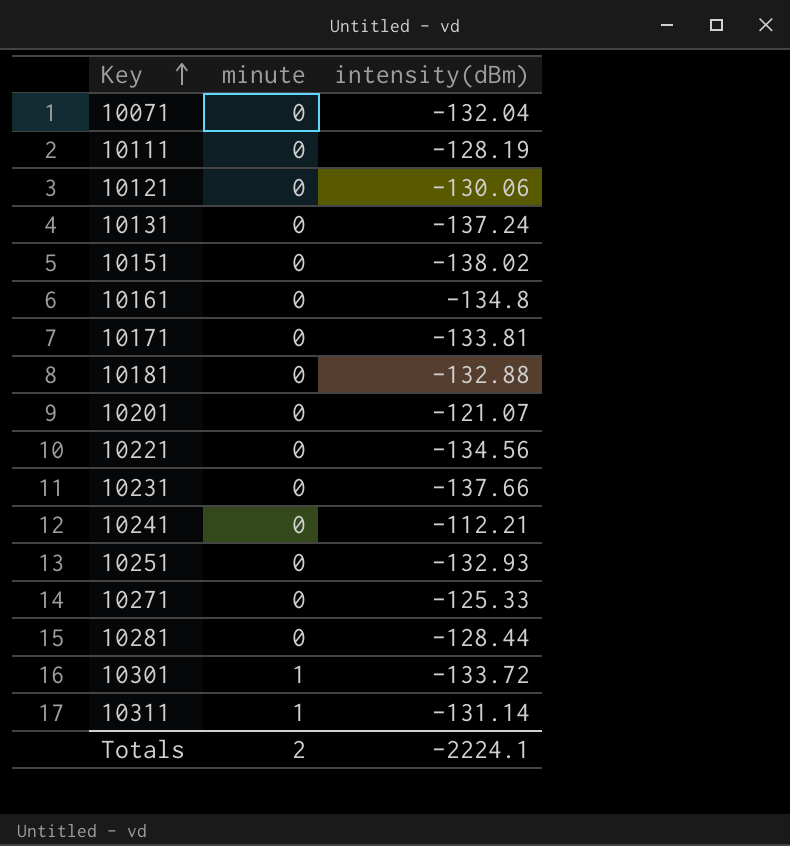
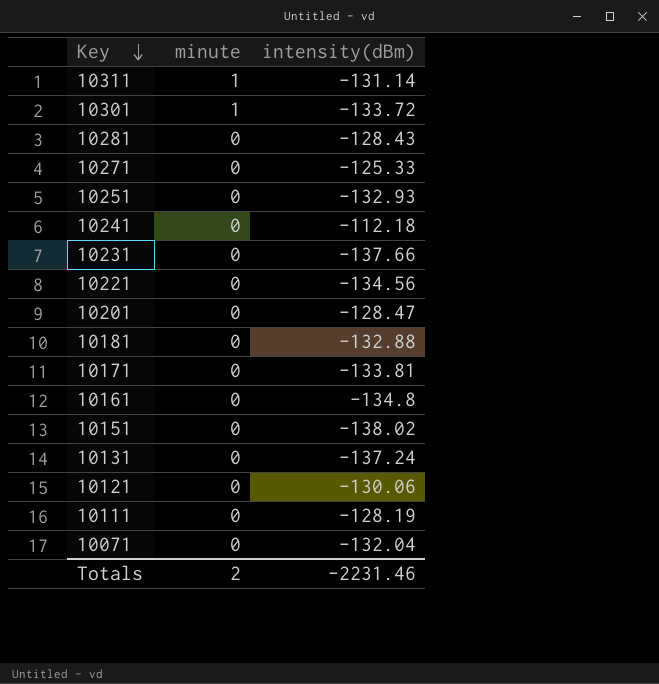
row order: Key ascending -> Key descending
10281 | intensity(dBm): -128.44 -> -128.43
10241 | intensity(dBm): -112.21 -> -112.18
10201 | intensity(dBm): -121.07 -> -128.47
Totals | intensity(dBm): -2224.1 -> -2231.46

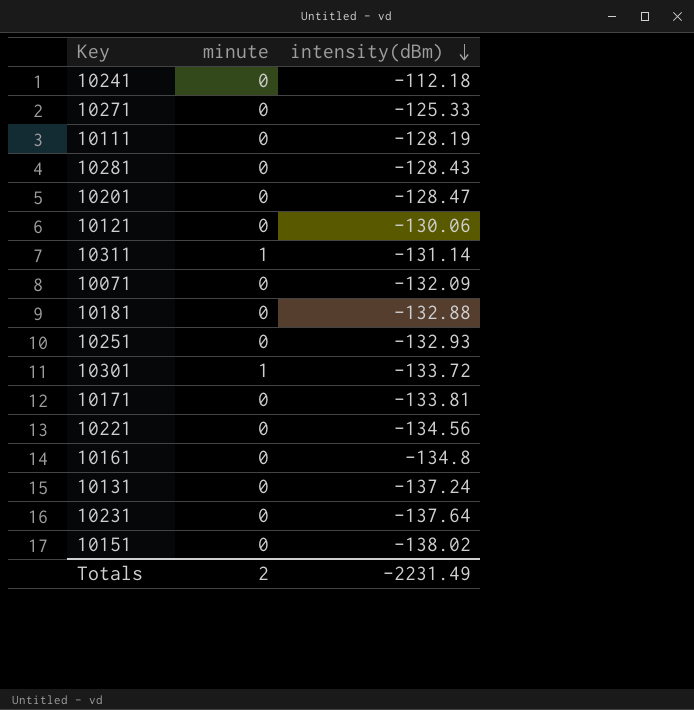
row order: Key descending -> intensity(dBm) descending
10071 | intensity(dBm): -132.04 -> -132.09
10231 | intensity(dBm): -137.66 -> -137.64
Totals | intensity(dBm): -2231.46 -> -2231.49

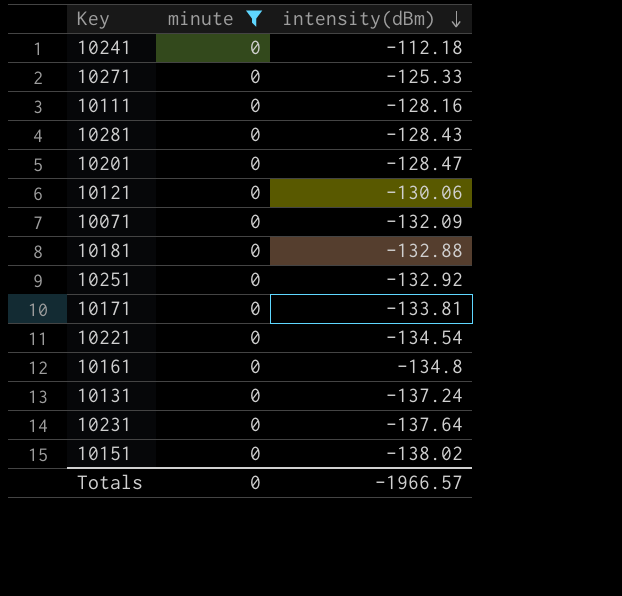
filter: none -> minute = 0
10111 | intensity(dBm): -128.19 -> -128.16
10251 | intensity(dBm): -132.93 -> -132.92
10221 | intensity(dBm): -134.56 -> -134.54
Totals | minute: 2 -> 0
Totals | intensity(dBm): -2231.49 -> -1966.57

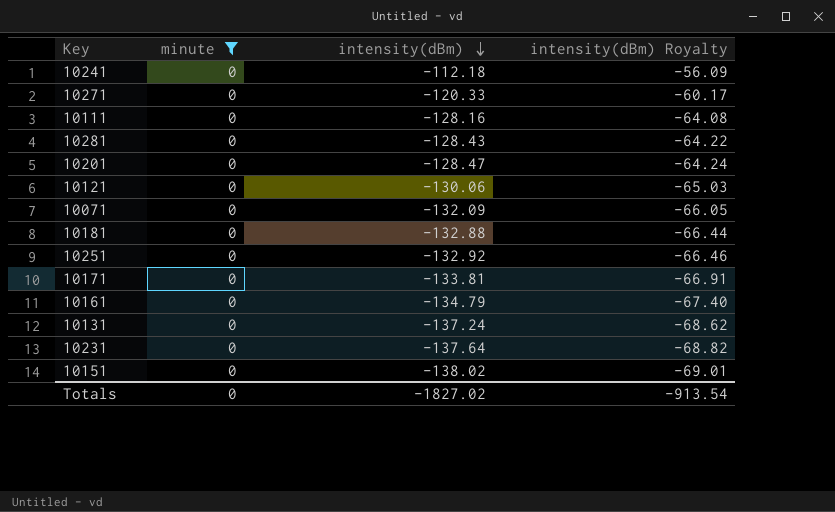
column intensity(dBm) Royalty | formula: none -> [intensity(dBm)] * 0.5
row 10221: 0 | -134.54 -> none
10271 | intensity(dBm): -125.33 -> -120.33
10161 | intensity(dBm): -134.8 -> -134.79
Totals | intensity(dBm): -1966.57 -> -1827.02

